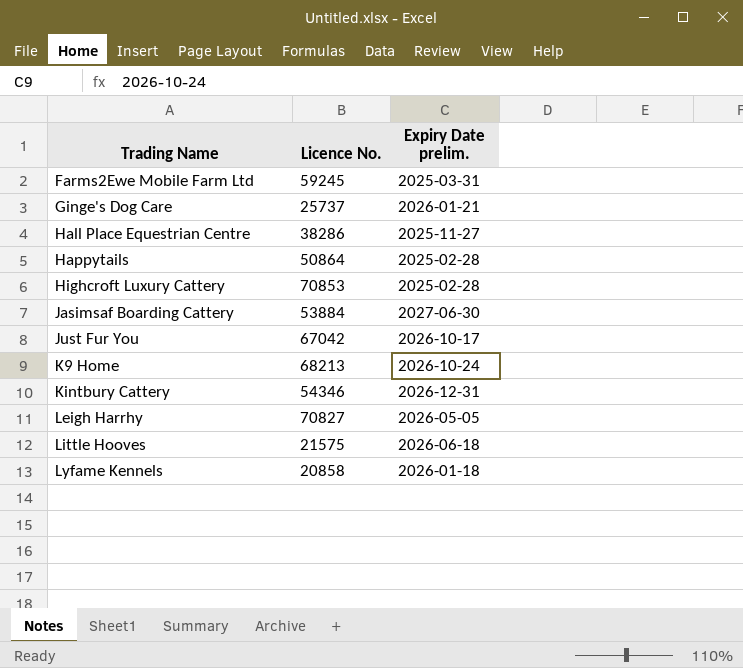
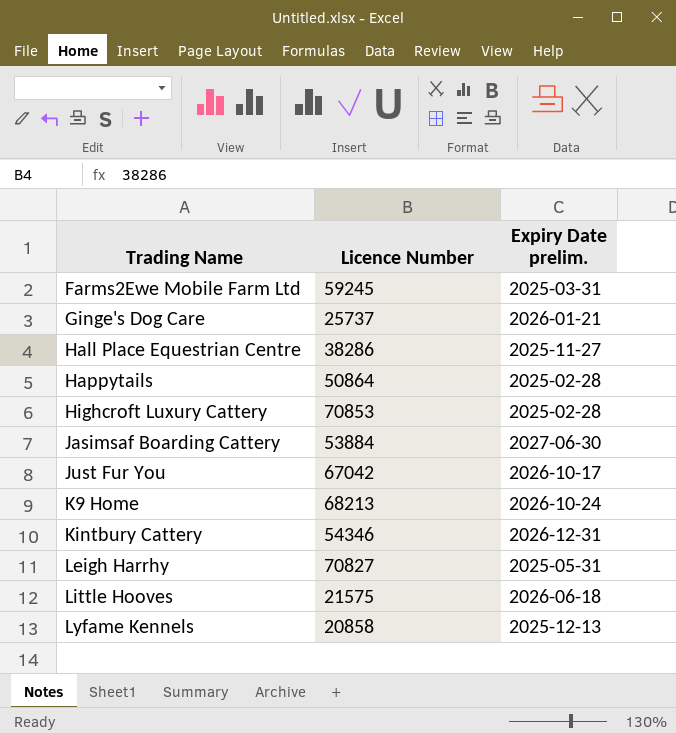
column name: Licence No. -> Licence Number
Leigh Harrhy | Expiry Date prelim.: 2026-05-05 -> 2025-05-31
Lyfame Kennels | Expiry Date prelim.: 2026-01-18 -> 2025-12-13

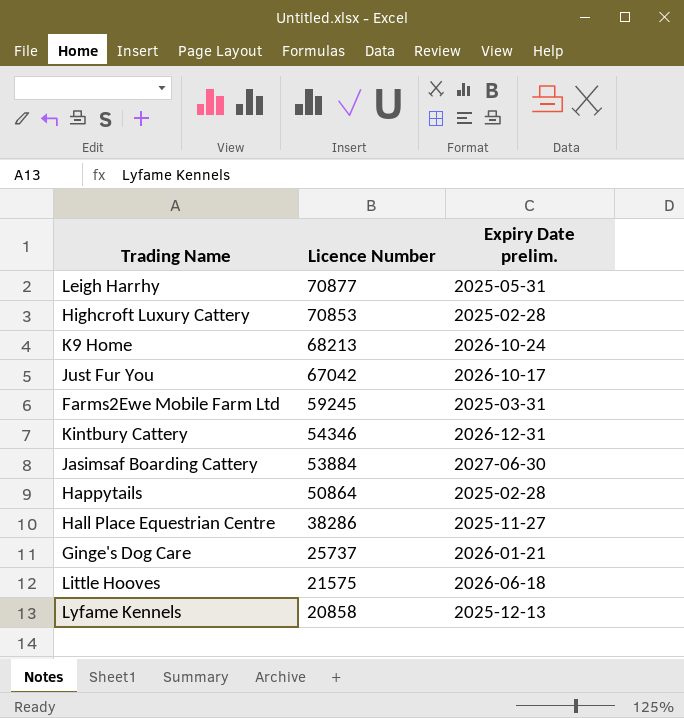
row order: Trading Name ascending -> Licence Number descending
Leigh Harrhy | Licence Number: 70827 -> 70877

